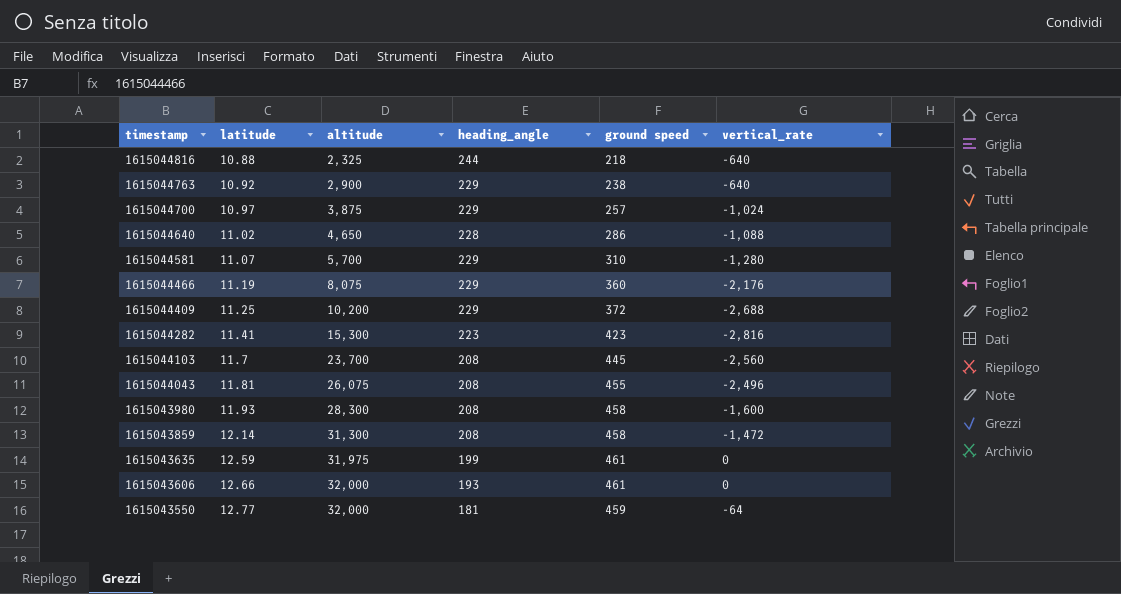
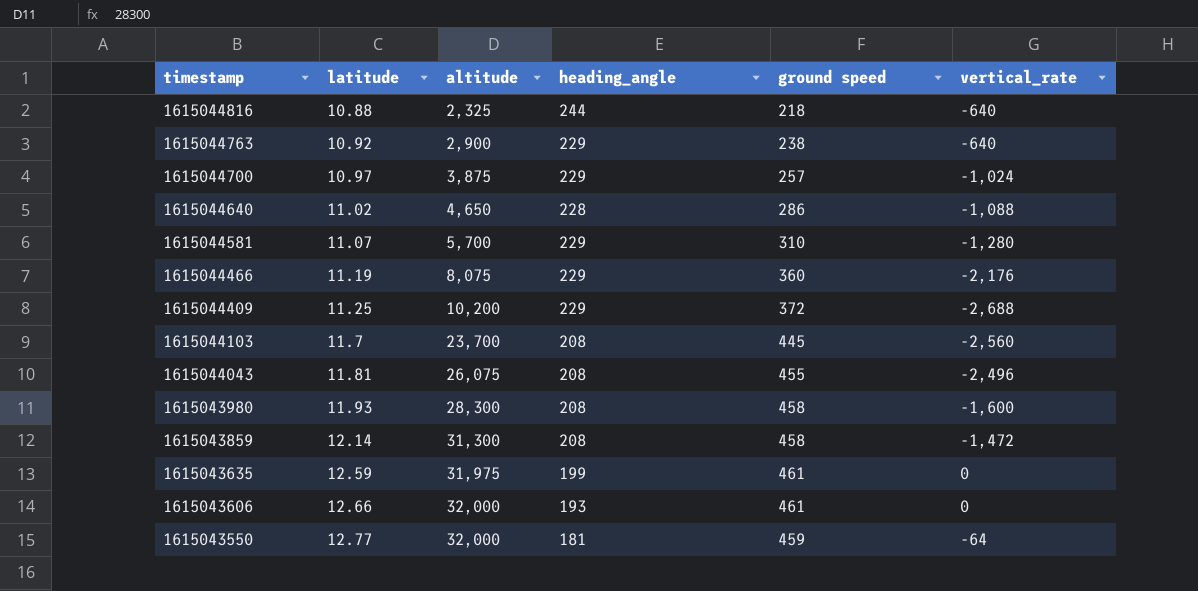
row 1615044282: 11.41 | 15,300 | 223 | 423 | -2,816 -> none

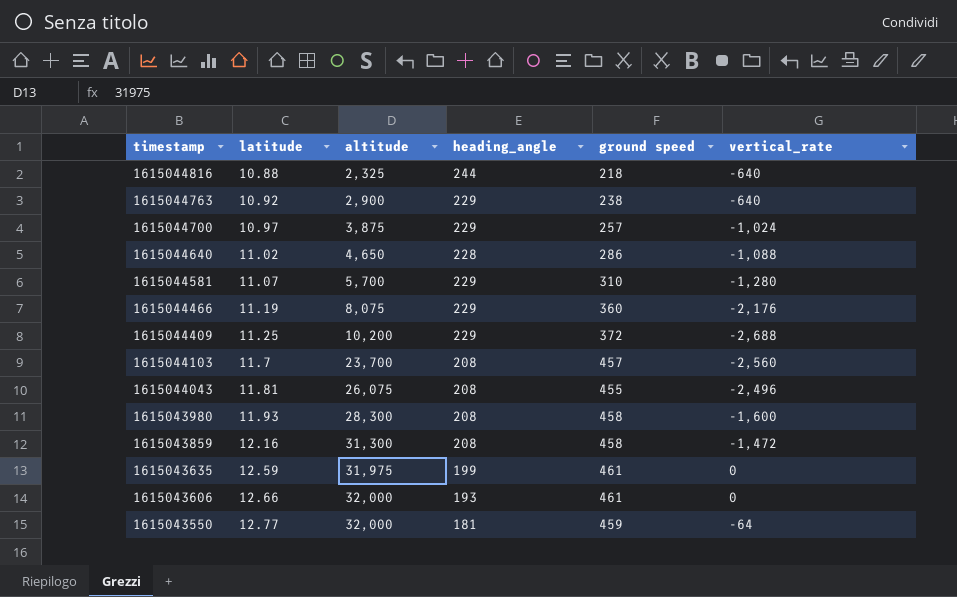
1615044103 | ground speed: 445 -> 457
1615043859 | latitude: 12.14 -> 12.16

